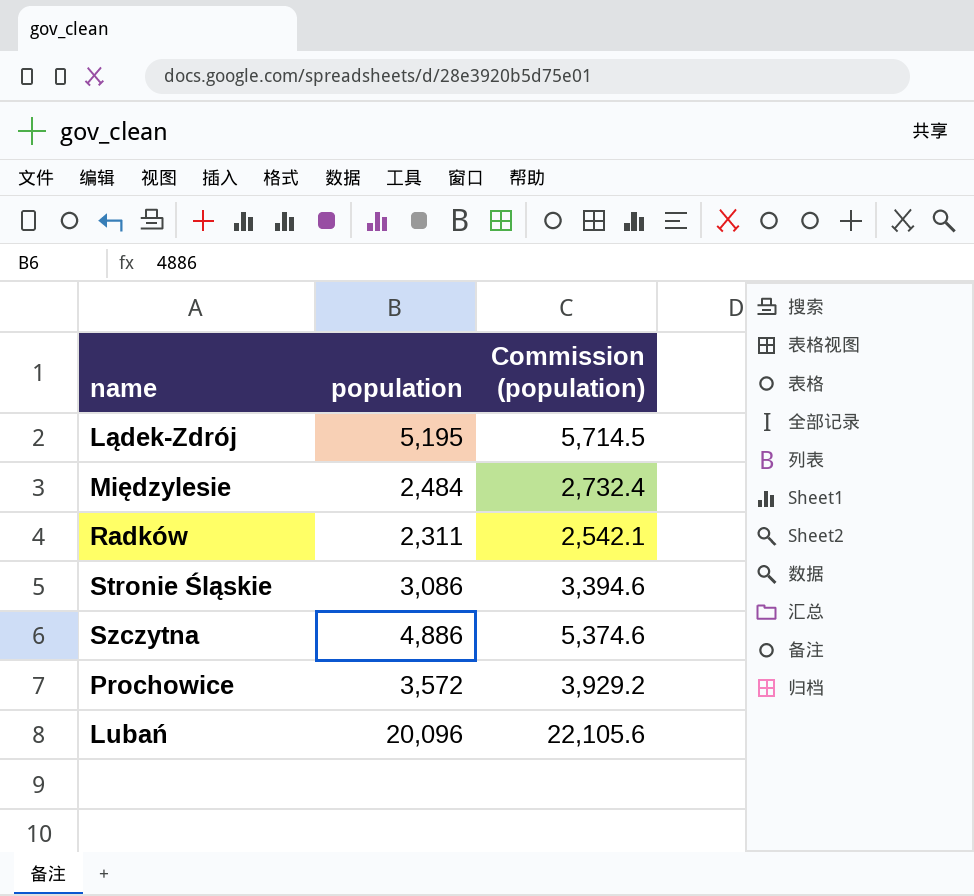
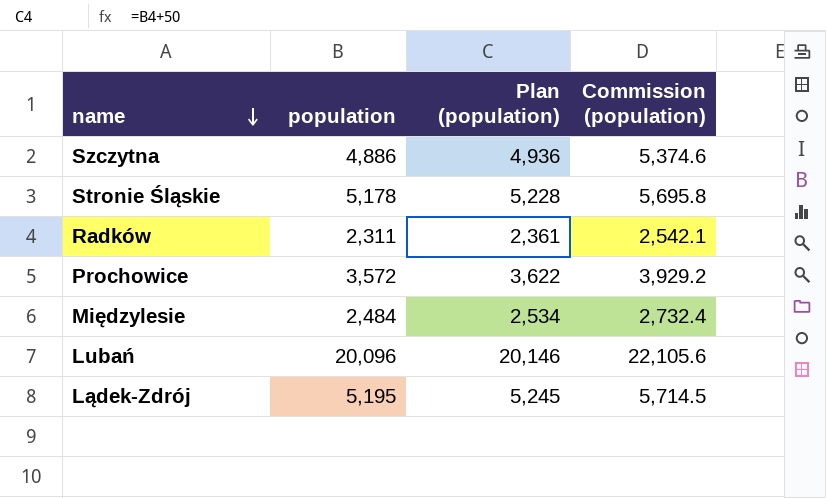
row order: none -> name descending
column Plan (population) | formula: none -> [population] + 50
Stronie Śląskie | population: 3,086 -> 5,178
Stronie Śląskie | Commission (population): 3,394.6 -> 5,695.8

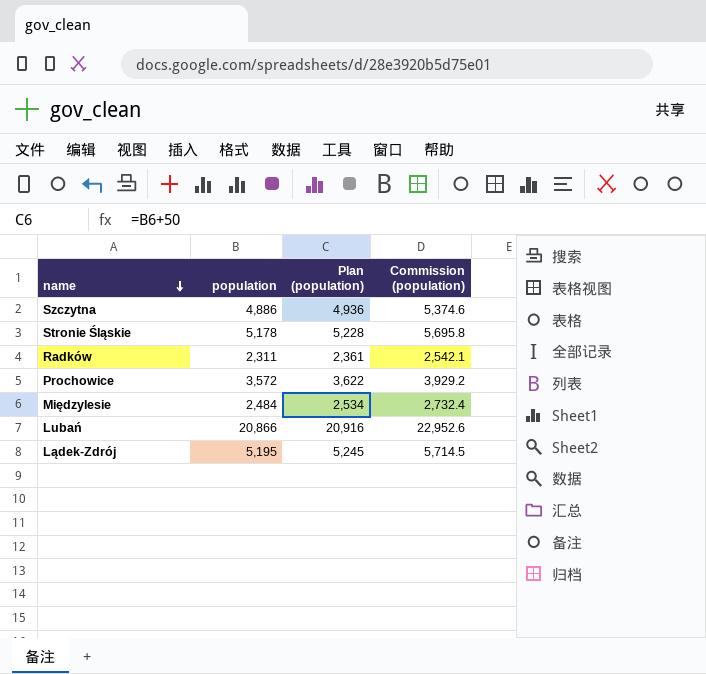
Lubań | population: 20,096 -> 20,866
Lubań | Plan (population): 20,146 -> 20,916
Lubań | Commission (population): 22,105.6 -> 22,952.6

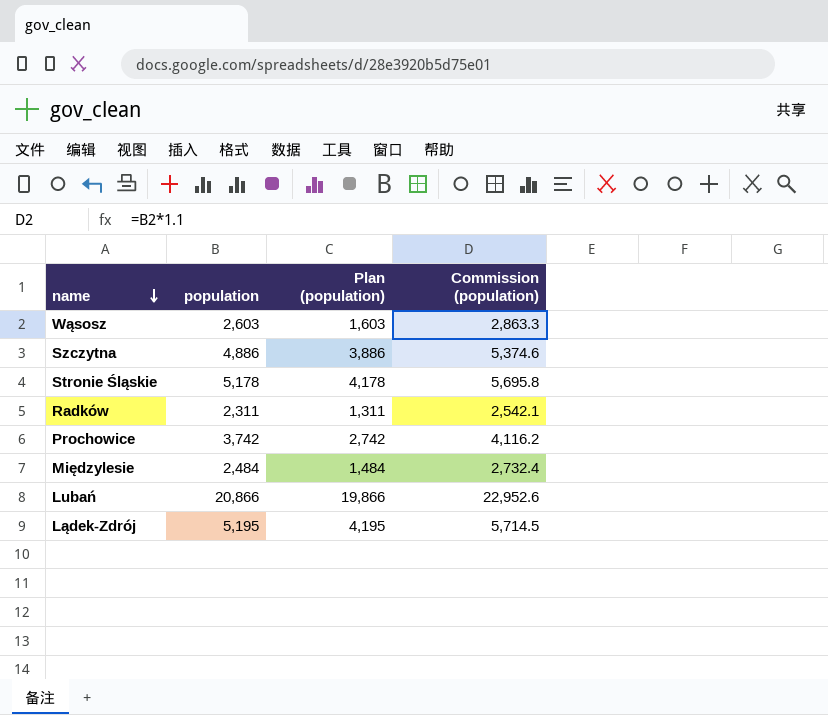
column Plan (population) | formula: [population] + 50 -> [population] - 1000
row Wąsosz: none -> 2,603 | 1,603 | 2,863.3
Prochowice | population: 3,572 -> 3,742
Prochowice | Commission (population): 3,929.2 -> 4,116.2

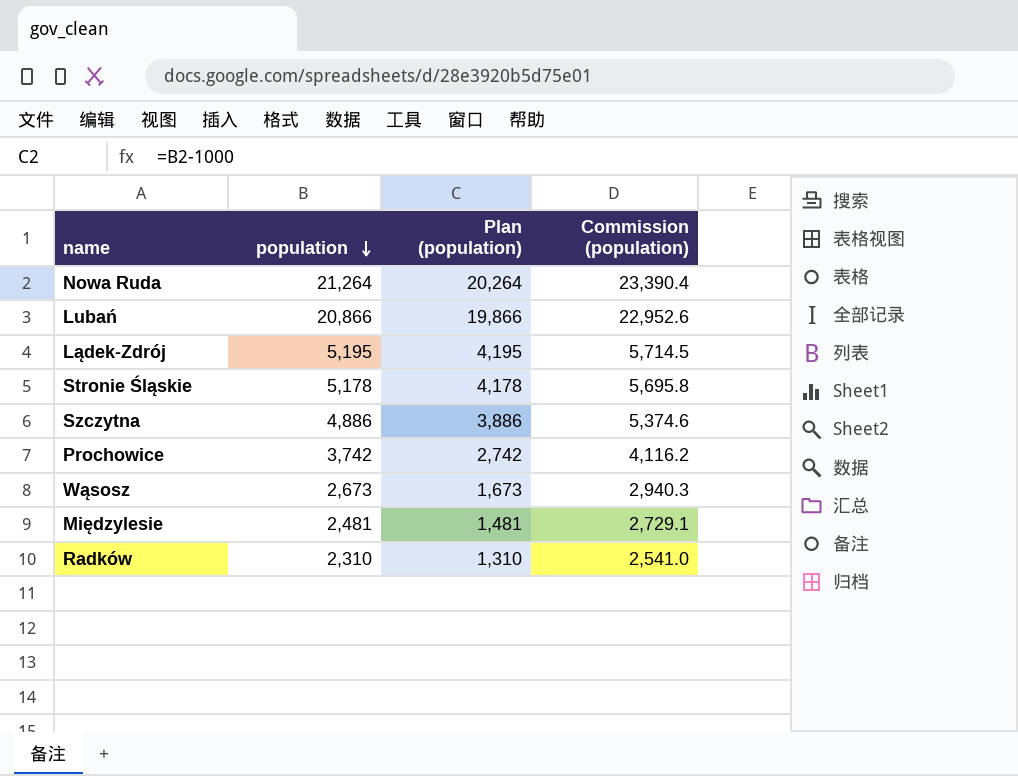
row order: name descending -> population descending
row Nowa Ruda: none -> 21,264 | 20,264 | 23,390.4
Wąsosz | population: 2,603 -> 2,673
Wąsosz | Plan (population): 1,603 -> 1,673
Wąsosz | Commission (population): 2,863.3 -> 2,940.3
Międzylesie | population: 2,484 -> 2,481
Międzylesie | Plan (population): 1,484 -> 1,481
Międzylesie | Commission (population): 2,732.4 -> 2,729.1
Radków | population: 2,311 -> 2,310
Radków | Plan (population): 1,311 -> 1,310
Radków | Commission (population): 2,542.1 -> 2,541.0

